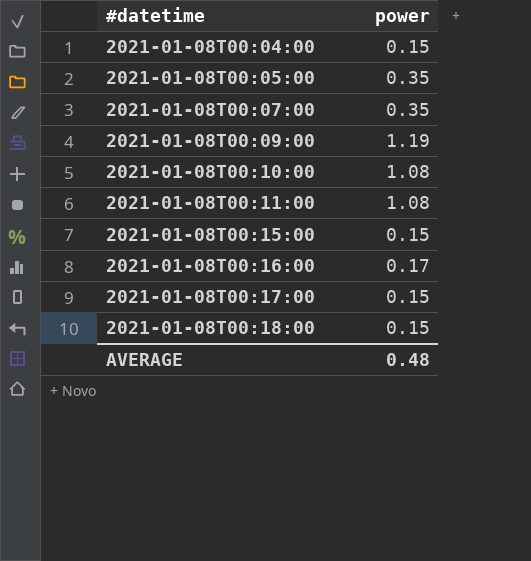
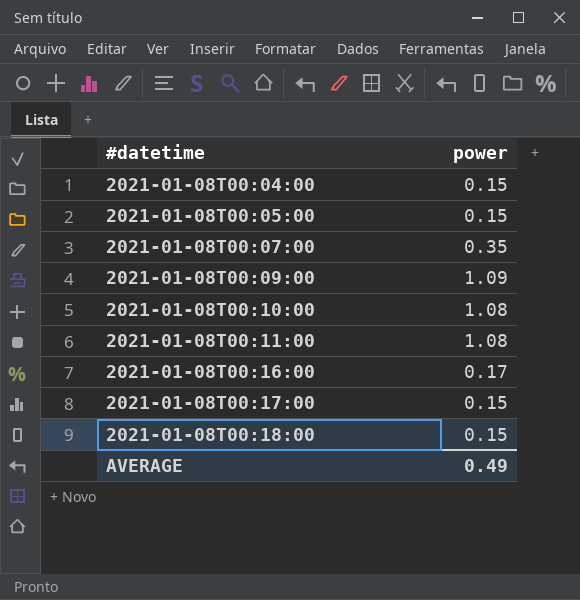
row 2021-01-08T00:15:00: 0.15 -> none
2021-01-08T00:05:00 | power: 0.35 -> 0.15
2021-01-08T00:09:00 | power: 1.19 -> 1.09
AVERAGE | power: 0.48 -> 0.49

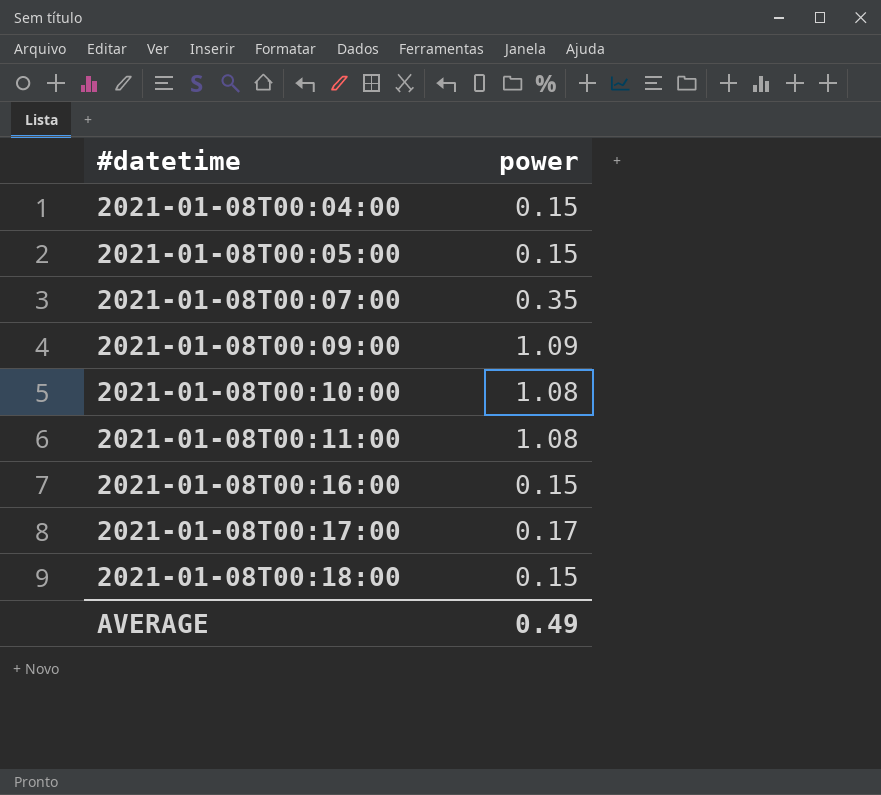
2021-01-08T00:16:00 | power: 0.17 -> 0.15
2021-01-08T00:17:00 | power: 0.15 -> 0.17

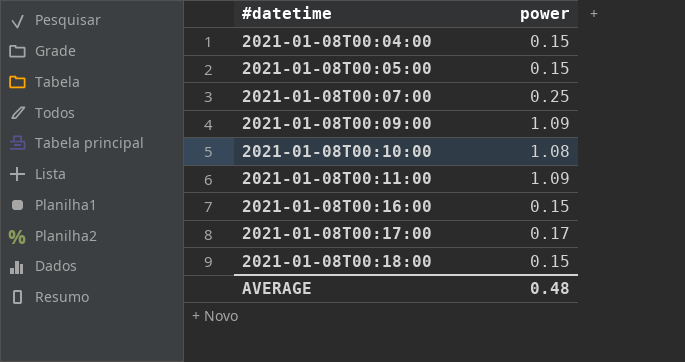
2021-01-08T00:07:00 | power: 0.35 -> 0.25
2021-01-08T00:11:00 | power: 1.08 -> 1.09
AVERAGE | power: 0.49 -> 0.48

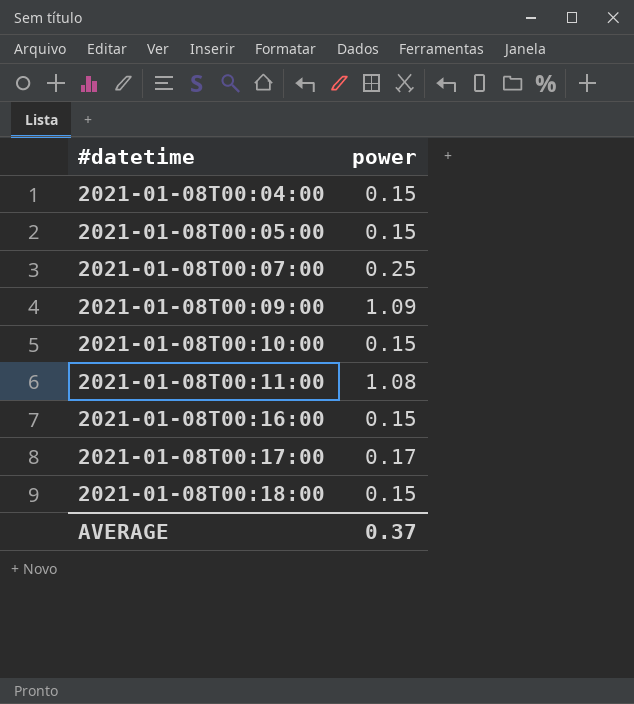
2021-01-08T00:10:00 | power: 1.08 -> 0.15
2021-01-08T00:11:00 | power: 1.09 -> 1.08
AVERAGE | power: 0.48 -> 0.37

